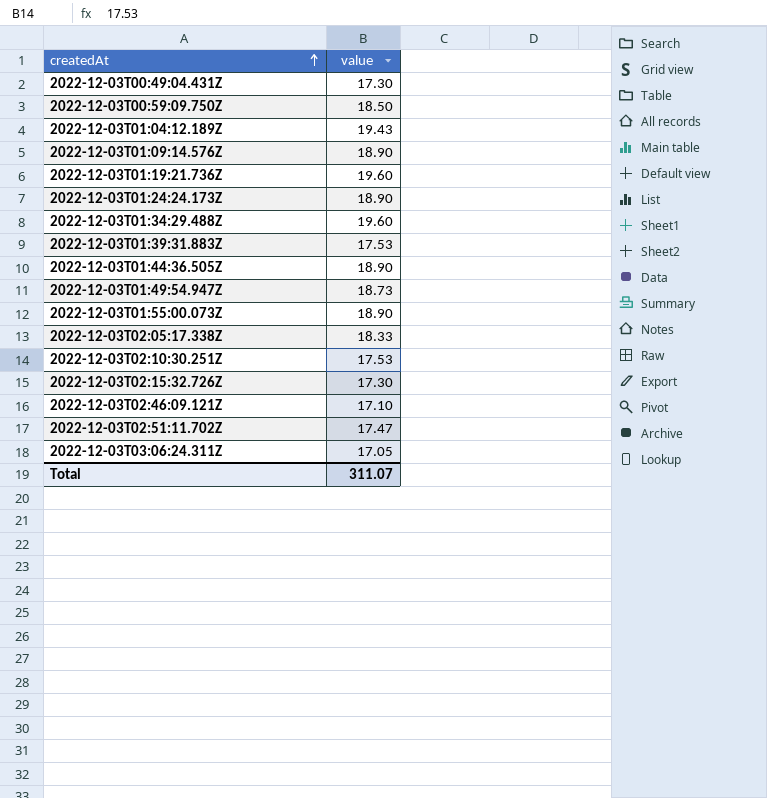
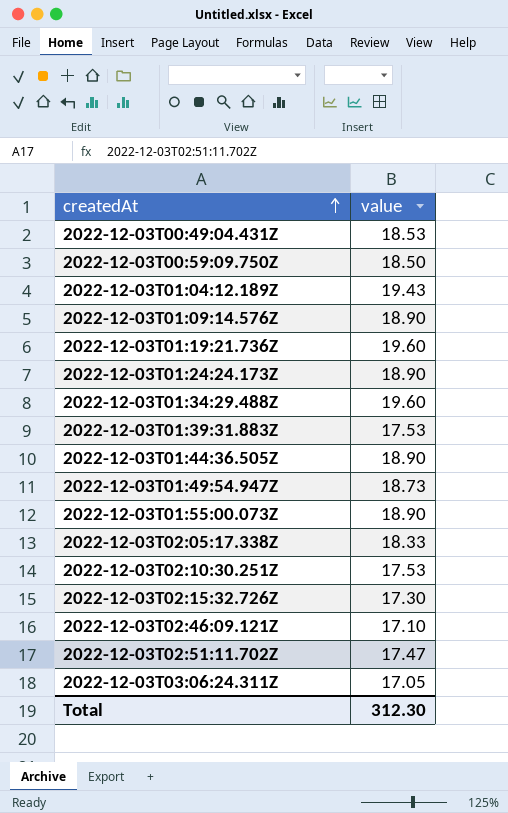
2022-12-03T00:49:04.431Z | value: 17.30 -> 18.53
Total | value: 311.07 -> 312.30

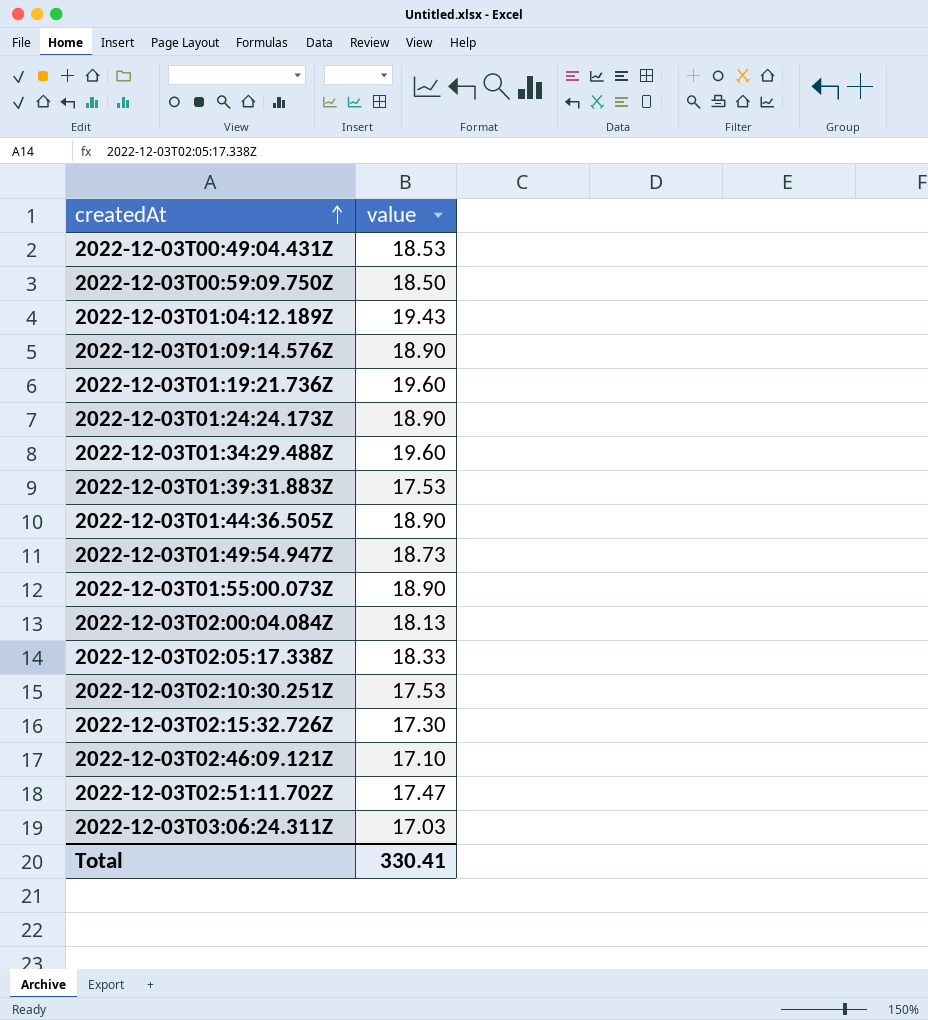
row 2022-12-03T02:00:04.084Z: none -> 18.13
2022-12-03T03:06:24.311Z | value: 17.05 -> 17.03
Total | value: 312.30 -> 330.41

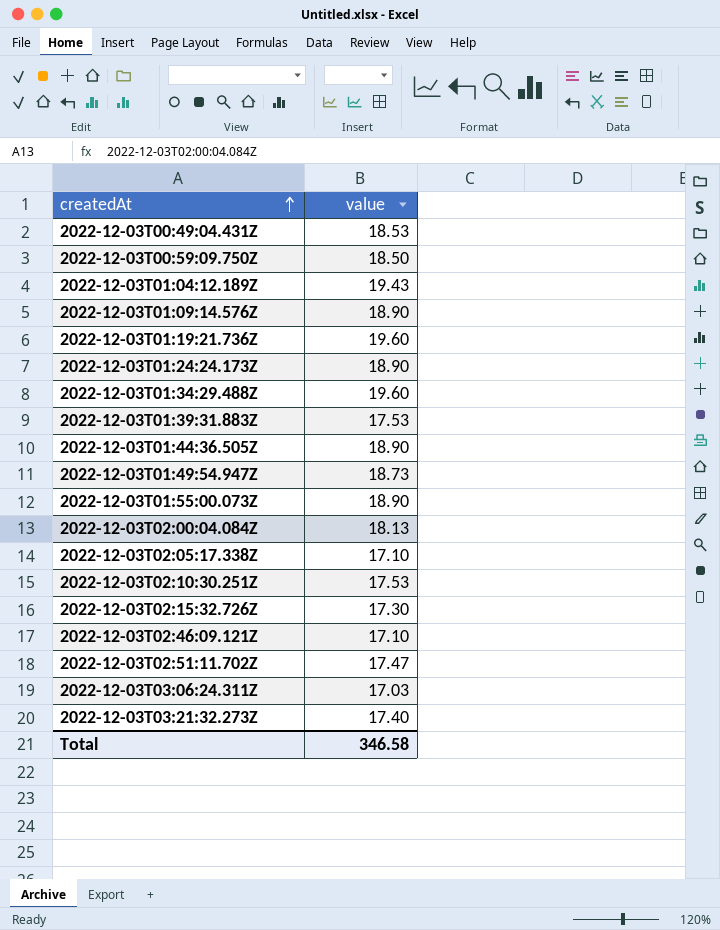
2022-12-03T02:05:17.338Z | value: 18.33 -> 17.10
row 2022-12-03T03:21:32.273Z: none -> 17.40
Total | value: 330.41 -> 346.58

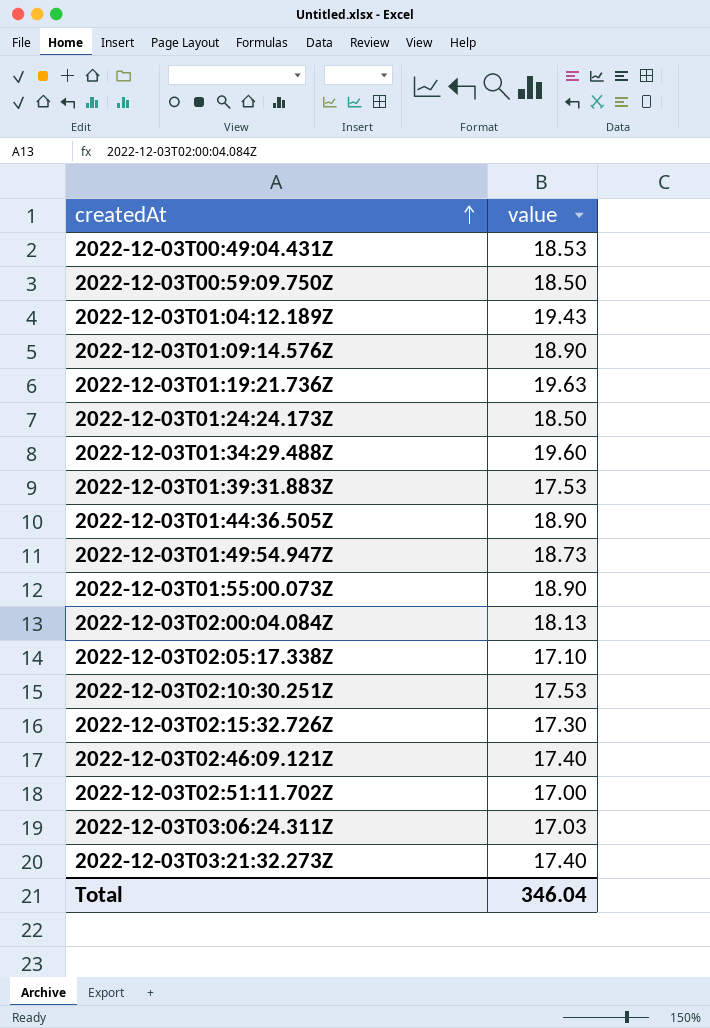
2022-12-03T01:19:21.736Z | value: 19.60 -> 19.63
2022-12-03T01:24:24.173Z | value: 18.90 -> 18.50
2022-12-03T02:46:09.121Z | value: 17.10 -> 17.40
2022-12-03T02:51:11.702Z | value: 17.47 -> 17.00
Total | value: 346.58 -> 346.04

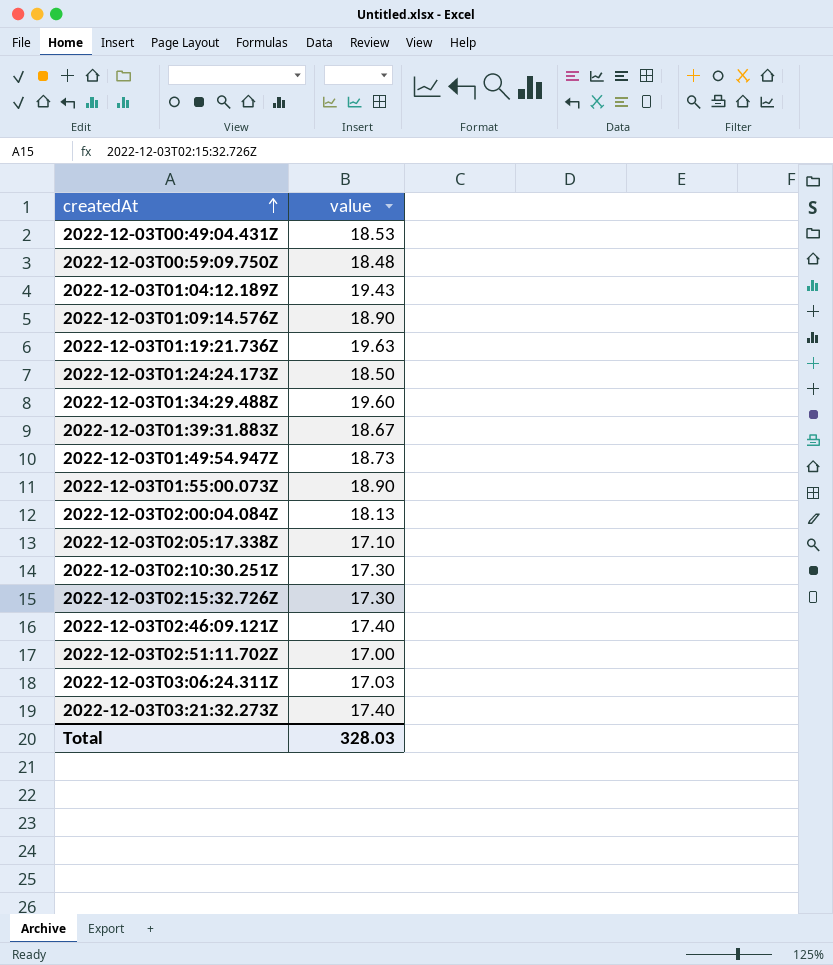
row 2022-12-03T01:44:36.505Z: 18.90 -> none
2022-12-03T00:59:09.750Z | value: 18.50 -> 18.48
2022-12-03T01:39:31.883Z | value: 17.53 -> 18.67
2022-12-03T02:10:30.251Z | value: 17.53 -> 17.30
Total | value: 346.04 -> 328.03

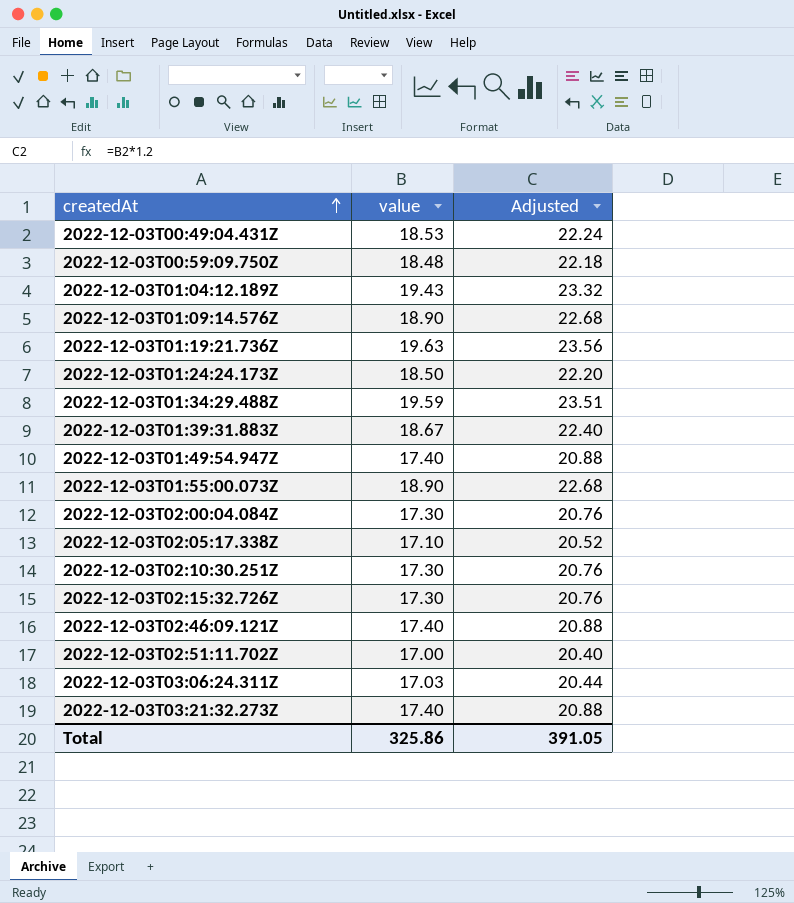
column Adjusted | formula: none -> [value] * 1.2
2022-12-03T01:34:29.488Z | value: 19.60 -> 19.59
2022-12-03T01:49:54.947Z | value: 18.73 -> 17.40
2022-12-03T02:00:04.084Z | value: 18.13 -> 17.30
Total | value: 328.03 -> 325.86

